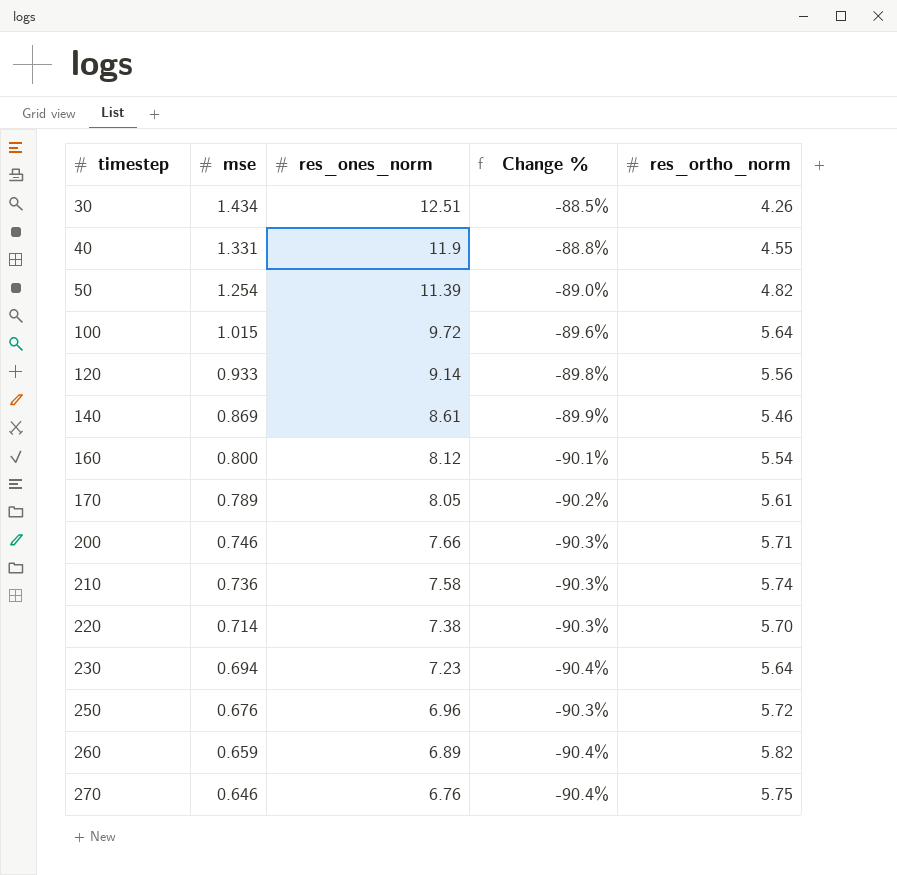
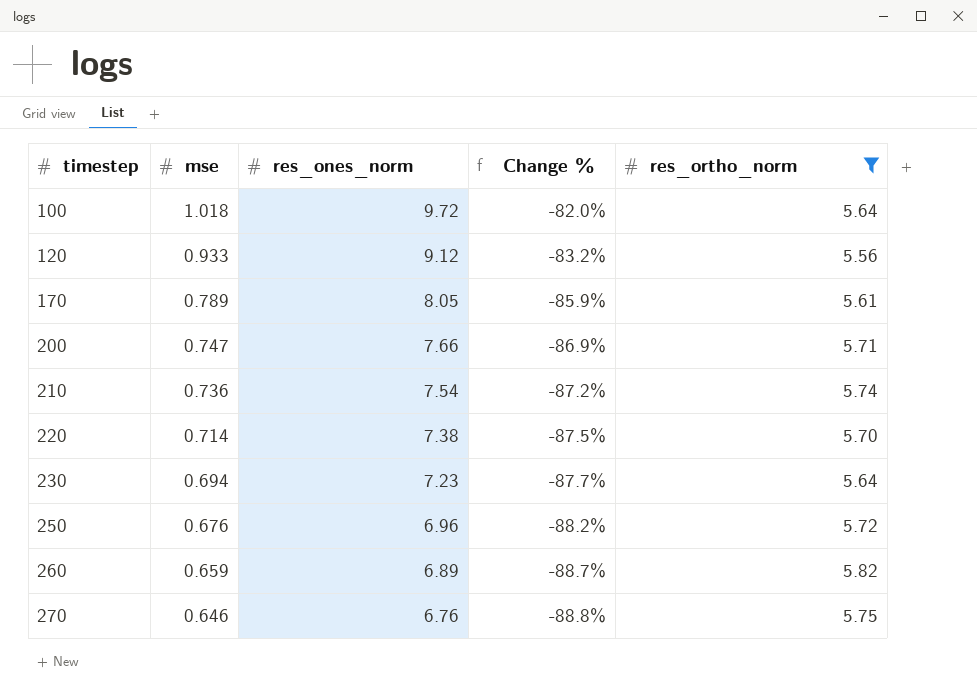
filter: none -> res_ortho_norm >= 5.56
column Change % | formula: ([mse] - [res_ones_norm]) / [res_ones_norm] -> ([mse] - [res_ortho_norm]) / [res_ortho_norm]
100 | mse: 1.015 -> 1.018
120 | res_ones_norm: 9.14 -> 9.12
200 | mse: 0.746 -> 0.747
210 | res_ones_norm: 7.58 -> 7.54

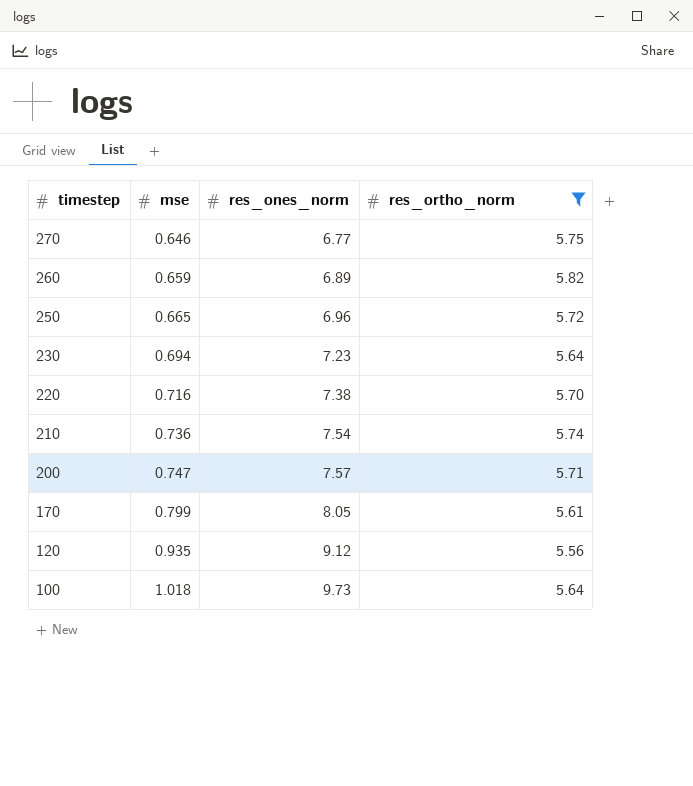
row order: timestep ascending -> timestep descending
column Change % | formula: ([mse] - [res_ortho_norm]) / [res_ortho_norm] -> none
270 | res_ones_norm: 6.76 -> 6.77
250 | mse: 0.676 -> 0.665
220 | mse: 0.714 -> 0.716
200 | res_ones_norm: 7.66 -> 7.57
170 | mse: 0.789 -> 0.799
120 | mse: 0.933 -> 0.935
100 | res_ones_norm: 9.72 -> 9.73

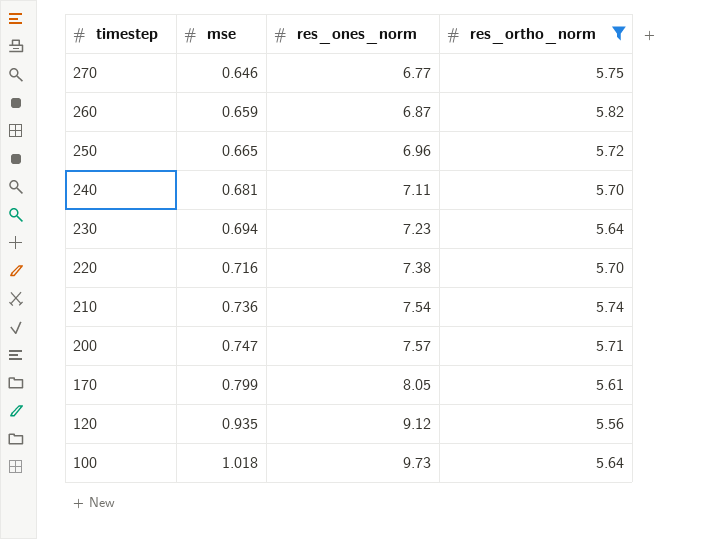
260 | res_ones_norm: 6.89 -> 6.87
row 240: none -> 0.681 | 7.11 | 5.70

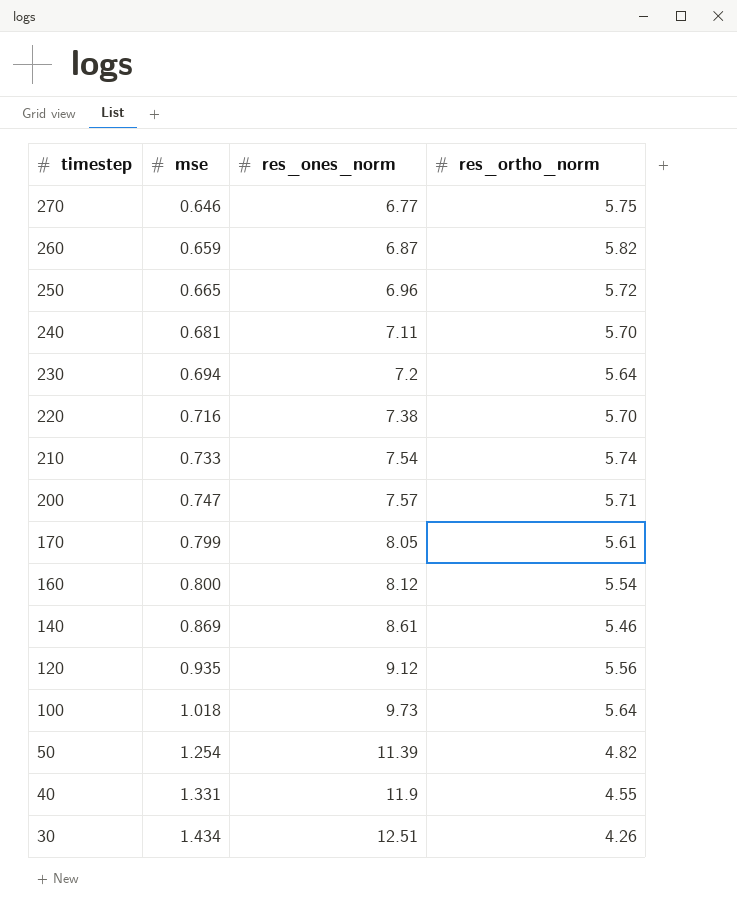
filter: res_ortho_norm >= 5.56 -> none
230 | res_ones_norm: 7.23 -> 7.2
210 | mse: 0.736 -> 0.733

